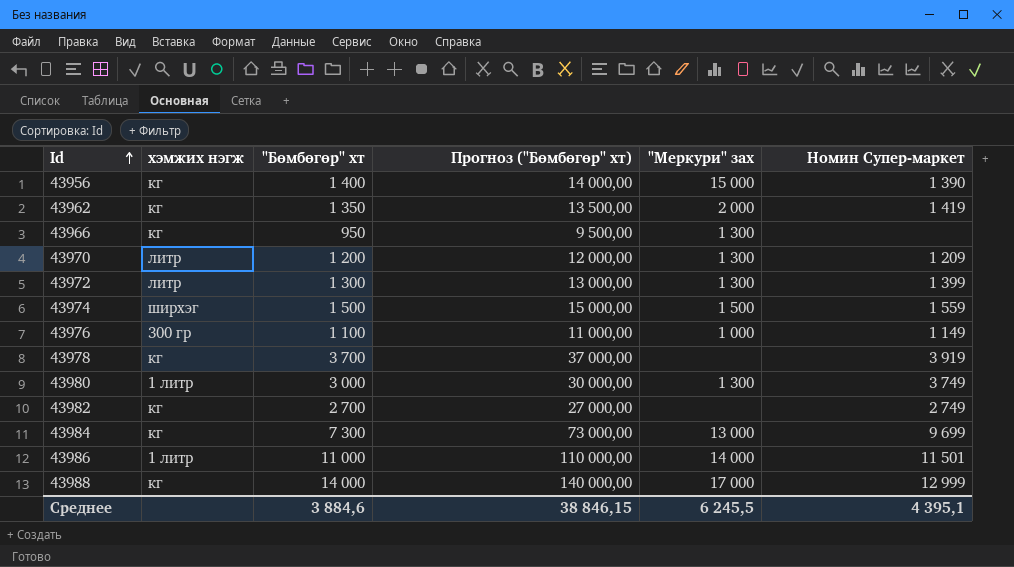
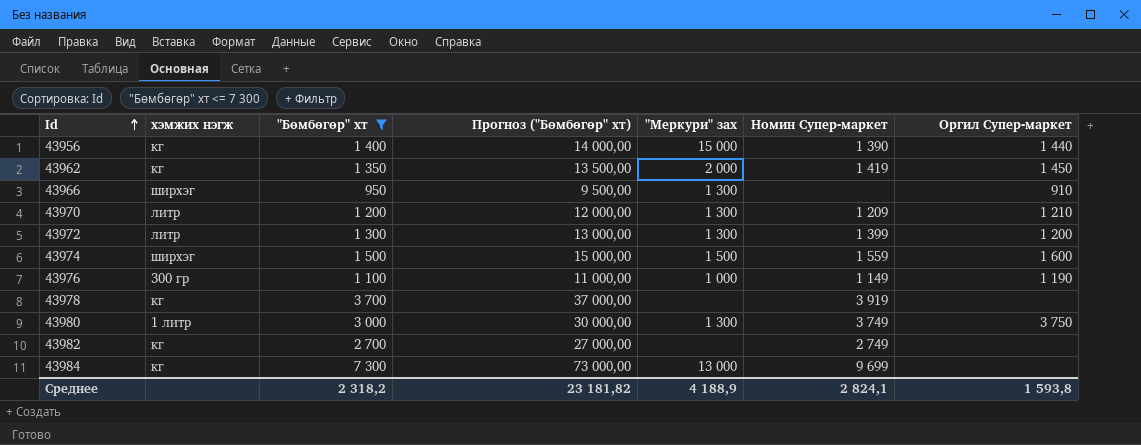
filter: none -> "Бөмбөгөр" хт <= 7 300
column Оргил Супер-маркет | position: none -> 7
43966 | хэмжих нэгж: кг -> ширхэг
Среднее | "Бөмбөгөр" хт: 3 884,6 -> 2 318,2
Среднее | Прогноз ("Бөмбөгөр" хт): 38 846,15 -> 23 181,82
Среднее | "Меркури" зах: 6 245,5 -> 4 188,9
Среднее | Номин Супер-маркет: 4 395,1 -> 2 824,1

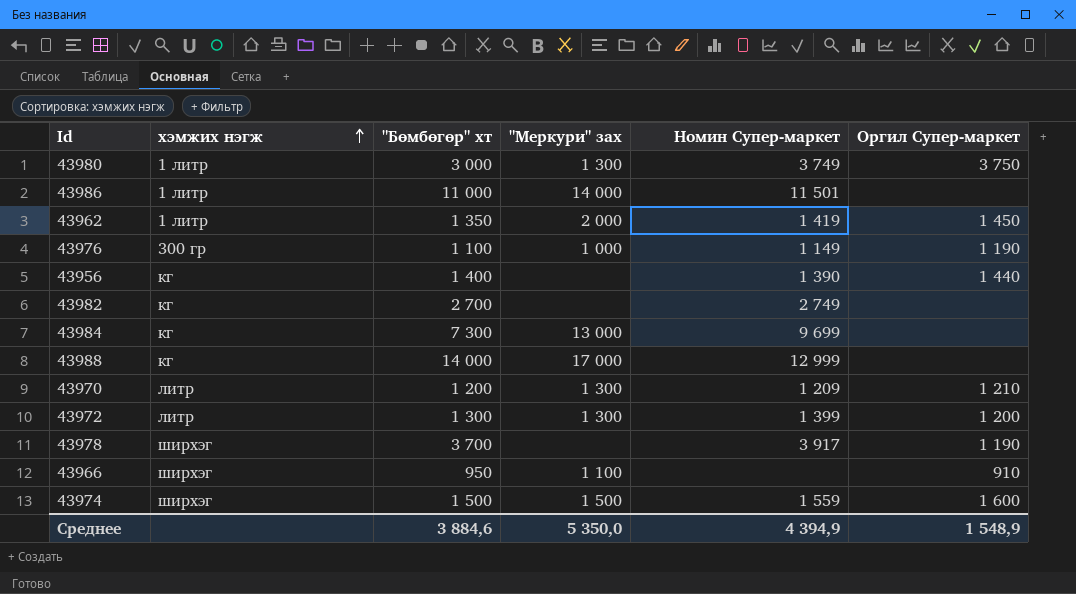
filter: "Бөмбөгөр" хт <= 7 300 -> none
row order: Id ascending -> хэмжих нэгж ascending
column Прогноз ("Бөмбөгөр" хт) | formula: ["Бөмбөгөр" хт] * 10 -> none
43962 | хэмжих нэгж: кг -> 1 литр
43956 | "Меркури" зах: 15 000 -> none
43978 | хэмжих нэгж: кг -> ширхэг
43978 | Номин Супер-маркет: 3 919 -> 3 917
43978 | Оргил Супер-маркет: none -> 1 190
43966 | "Меркури" зах: 1 300 -> 1 100
Среднее | "Бөмбөгөр" хт: 2 318,2 -> 3 884,6
Среднее | "Меркури" зах: 4 188,9 -> 5 350,0
Среднее | Номин Супер-маркет: 2 824,1 -> 4 394,9
Среднее | Оргил Супер-маркет: 1 593,8 -> 1 548,9

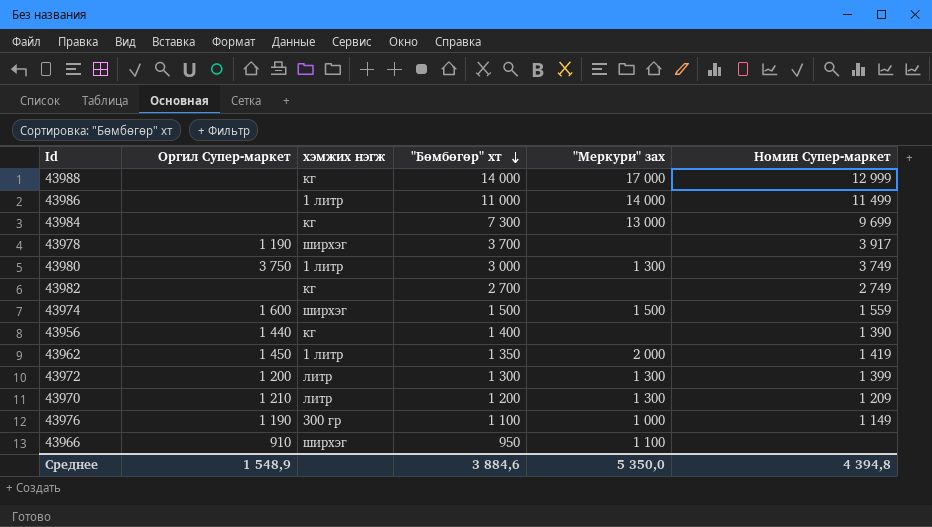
row order: хэмжих нэгж ascending -> "Бөмбөгөр" хт descending
column Оргил Супер-маркет | position: 6 -> 2
43986 | Номин Супер-маркет: 11 501 -> 11 499
Среднее | Номин Супер-маркет: 4 394,9 -> 4 394,8

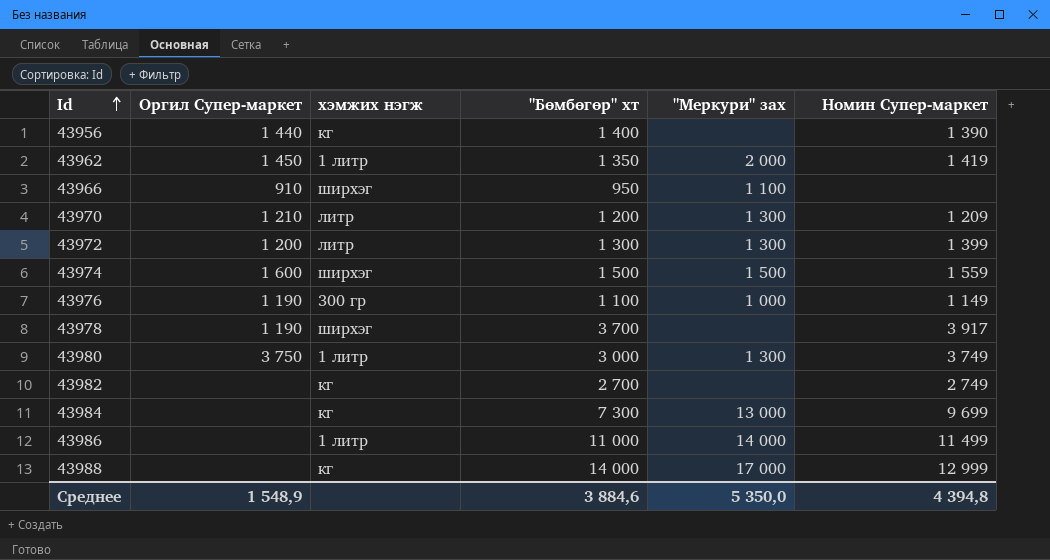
row order: "Бөмбөгөр" хт descending -> Id ascending

